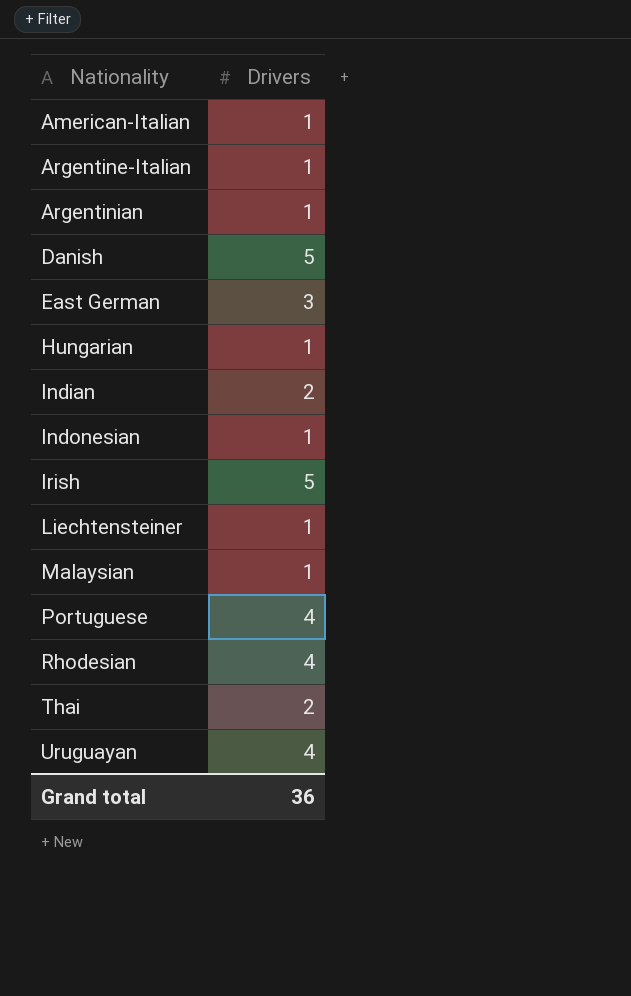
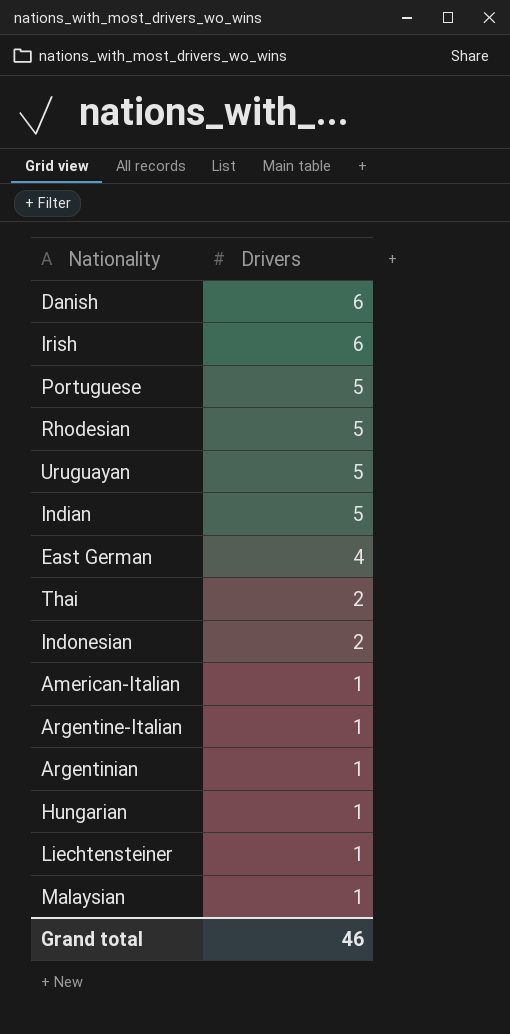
row order: Nationality ascending -> Drivers descending
Danish | Drivers: 5 -> 6
Irish | Drivers: 5 -> 6
Portuguese | Drivers: 4 -> 5
Rhodesian | Drivers: 4 -> 5
Uruguayan | Drivers: 4 -> 5
Indian | Drivers: 2 -> 5
East German | Drivers: 3 -> 4
Indonesian | Drivers: 1 -> 2
Grand total | Drivers: 36 -> 46

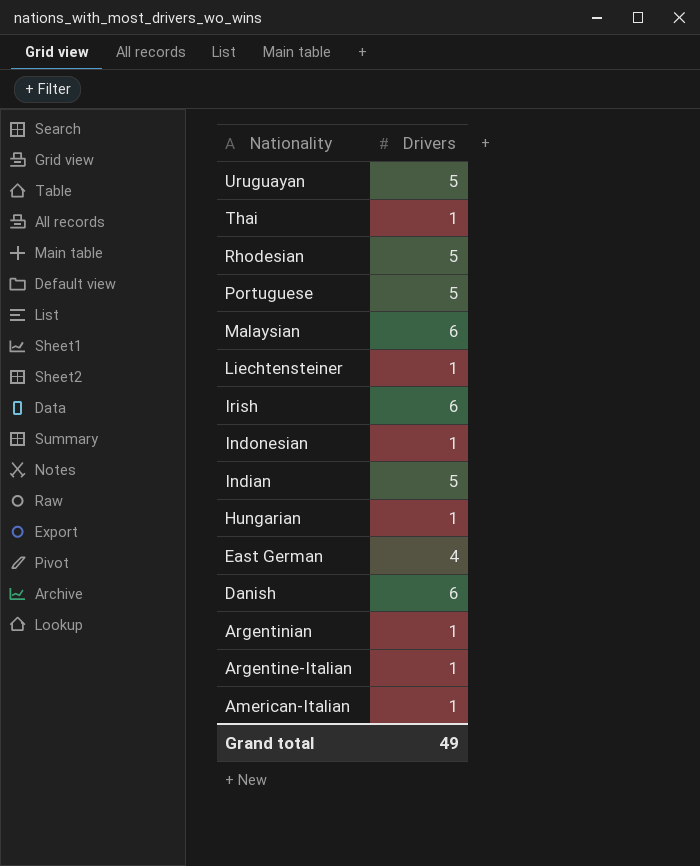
row order: Drivers descending -> Nationality descending
Thai | Drivers: 2 -> 1
Malaysian | Drivers: 1 -> 6
Indonesian | Drivers: 2 -> 1
Grand total | Drivers: 46 -> 49

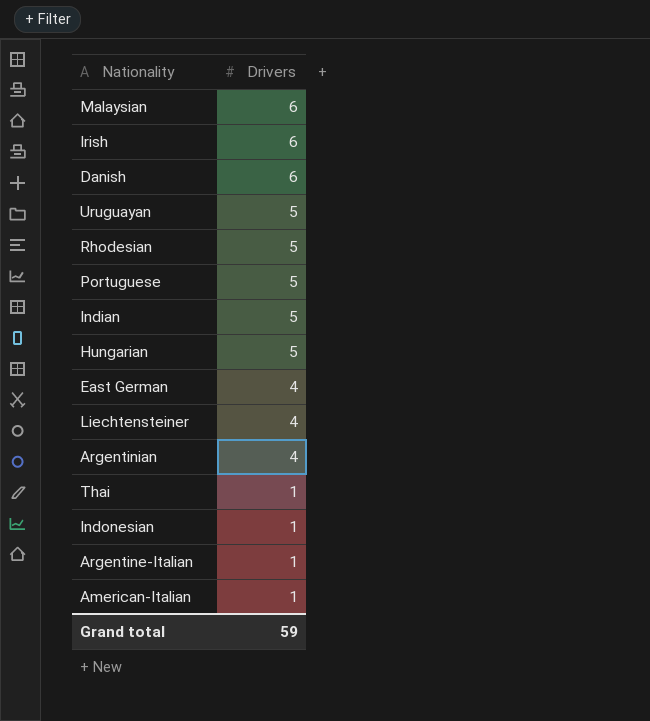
row order: Nationality descending -> Drivers descending
Hungarian | Drivers: 1 -> 5
Liechtensteiner | Drivers: 1 -> 4
Argentinian | Drivers: 1 -> 4
Grand total | Drivers: 49 -> 59

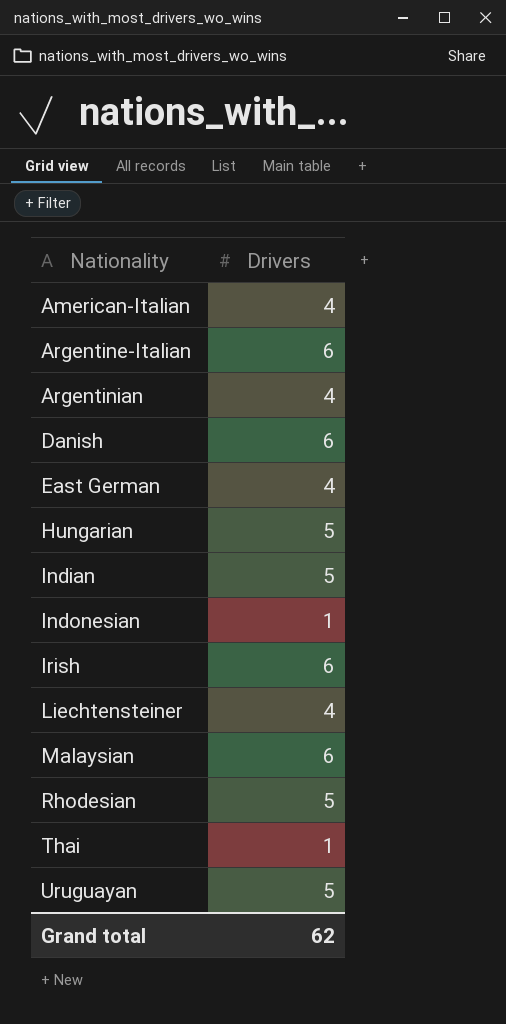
row order: Drivers descending -> Nationality ascending
row Portuguese: 5 -> none
American-Italian | Drivers: 1 -> 4
Argentine-Italian | Drivers: 1 -> 6
Grand total | Drivers: 59 -> 62

